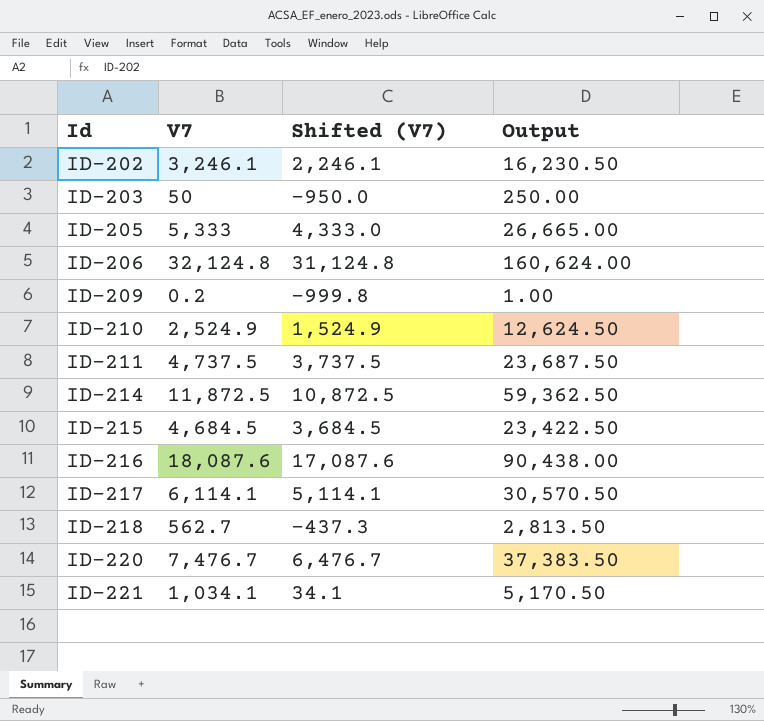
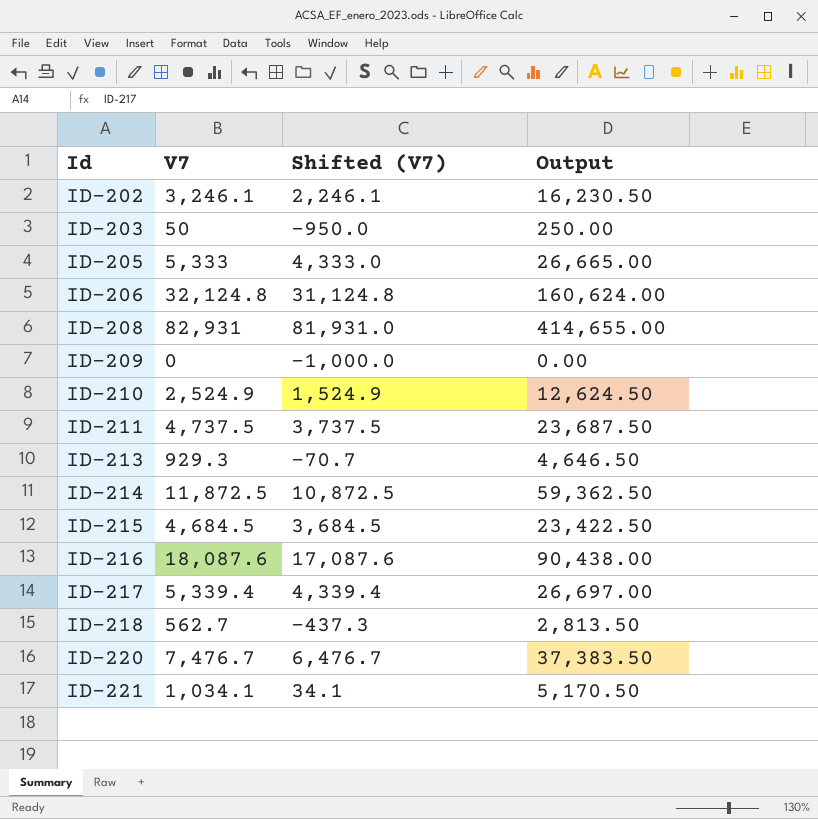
row ID-208: none -> 82,931 | 81,931.0 | 414,655.00
ID-209 | V7: 0.2 -> 0
ID-209 | Shifted (V7): -999.8 -> -1,000.0
ID-209 | Output: 1.00 -> 0.00
row ID-213: none -> 929.3 | -70.7 | 4,646.50
ID-217 | V7: 6,114.1 -> 5,339.4
ID-217 | Shifted (V7): 5,114.1 -> 4,339.4
ID-217 | Output: 30,570.50 -> 26,697.00

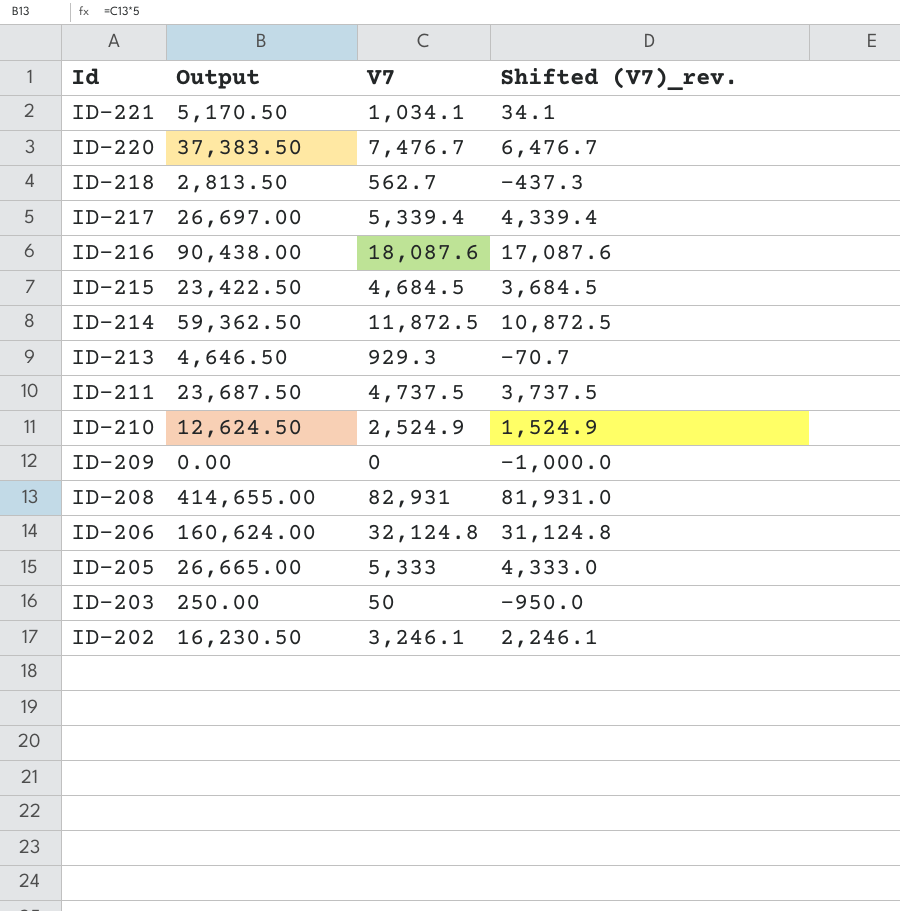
row order: Id ascending -> Id descending
column Output | position: 4 -> 2
column name: Shifted (V7) -> Shifted (V7)_rev.

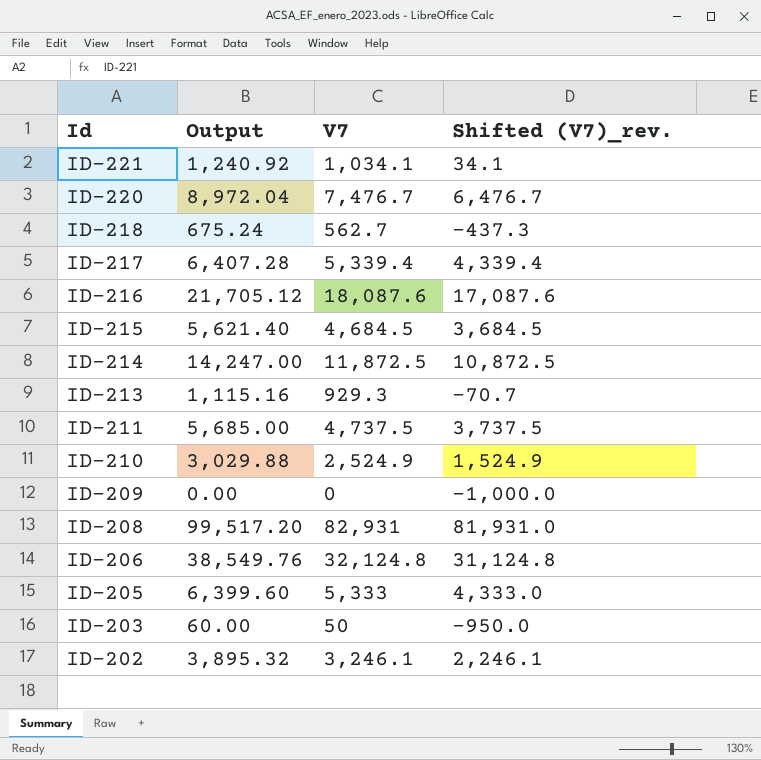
column Output | formula: [V7] * 5 -> [V7] * 1.2

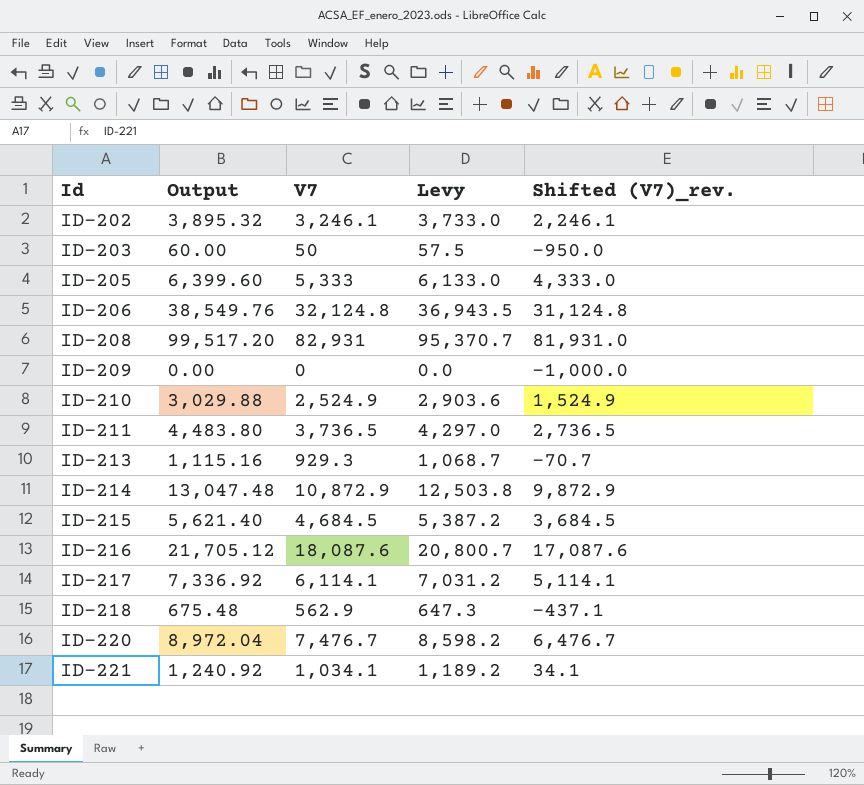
row order: Id descending -> Id ascending
column Levy | formula: none -> [V7] * 1.15
ID-211 | Output: 5,685.00 -> 4,483.80
ID-211 | V7: 4,737.5 -> 3,736.5
ID-211 | Shifted (V7)_rev.: 3,737.5 -> 2,736.5
ID-214 | Output: 14,247.00 -> 13,047.48
ID-214 | V7: 11,872.5 -> 10,872.9
ID-214 | Shifted (V7)_rev.: 10,872.5 -> 9,872.9
ID-217 | Output: 6,407.28 -> 7,336.92
ID-217 | V7: 5,339.4 -> 6,114.1
ID-217 | Shifted (V7)_rev.: 4,339.4 -> 5,114.1
ID-218 | Output: 675.24 -> 675.48
ID-218 | V7: 562.7 -> 562.9
ID-218 | Shifted (V7)_rev.: -437.3 -> -437.1

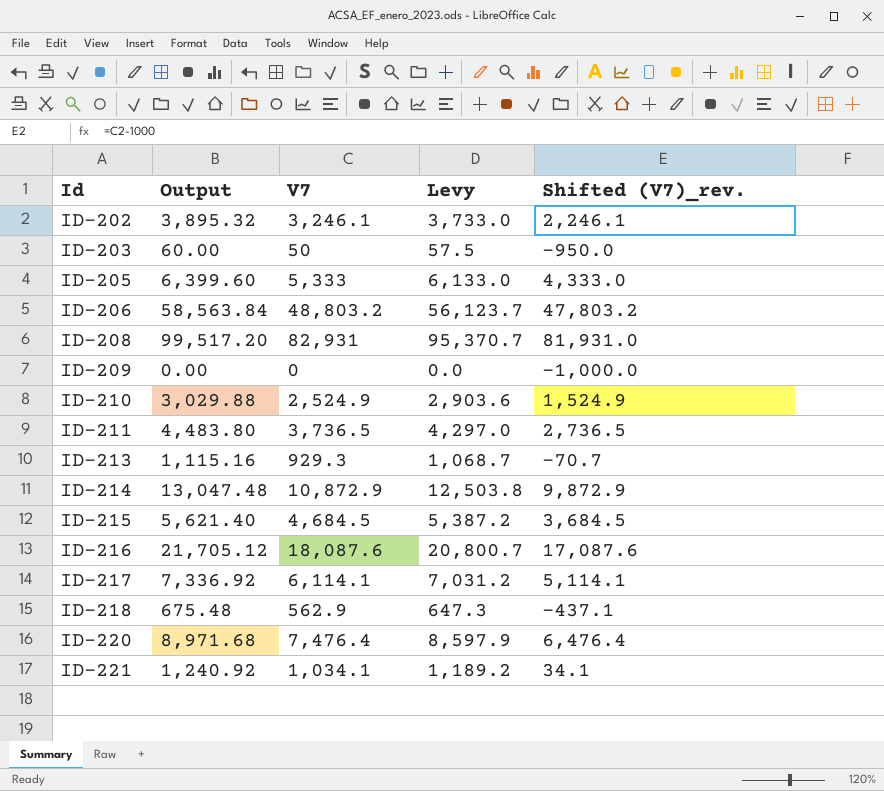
ID-206 | Output: 38,549.76 -> 58,563.84
ID-206 | V7: 32,124.8 -> 48,803.2
ID-206 | Levy: 36,943.5 -> 56,123.7
ID-206 | Shifted (V7)_rev.: 31,124.8 -> 47,803.2
ID-220 | Output: 8,972.04 -> 8,971.68
ID-220 | V7: 7,476.7 -> 7,476.4
ID-220 | Levy: 8,598.2 -> 8,597.9
ID-220 | Shifted (V7)_rev.: 6,476.7 -> 6,476.4

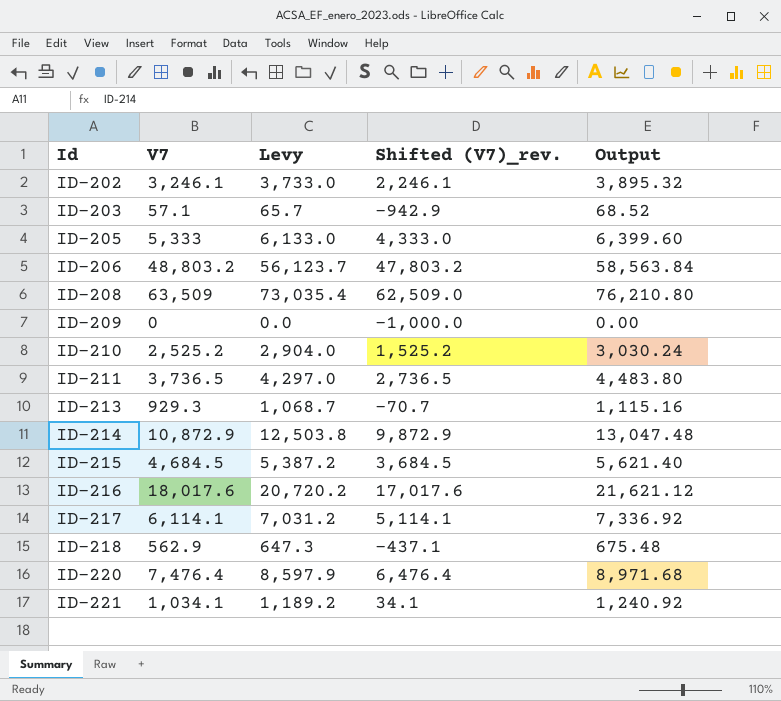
column Output | position: 2 -> 5
ID-203 | V7: 50 -> 57.1
ID-203 | Levy: 57.5 -> 65.7
ID-203 | Shifted (V7)_rev.: -950.0 -> -942.9
ID-203 | Output: 60.00 -> 68.52
ID-208 | V7: 82,931 -> 63,509
ID-208 | Levy: 95,370.7 -> 73,035.4
ID-208 | Shifted (V7)_rev.: 81,931.0 -> 62,509.0
ID-208 | Output: 99,517.20 -> 76,210.80
ID-210 | V7: 2,524.9 -> 2,525.2
ID-210 | Levy: 2,903.6 -> 2,904.0
ID-210 | Shifted (V7)_rev.: 1,524.9 -> 1,525.2
ID-210 | Output: 3,029.88 -> 3,030.24
ID-216 | V7: 18,087.6 -> 18,017.6
ID-216 | Levy: 20,800.7 -> 20,720.2
ID-216 | Shifted (V7)_rev.: 17,087.6 -> 17,017.6
ID-216 | Output: 21,705.12 -> 21,621.12

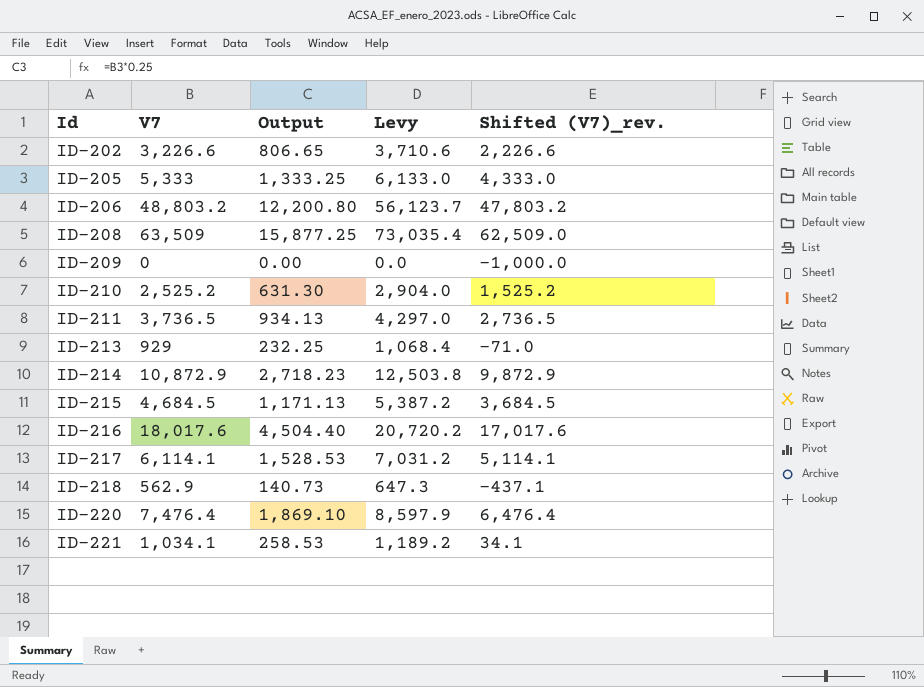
column Output | formula: [V7] * 1.2 -> [V7] * 0.25
column Output | position: 5 -> 3
row ID-203: 57.1 | 65.7 | -942.9 | 68.52 -> none
ID-202 | V7: 3,246.1 -> 3,226.6
ID-202 | Levy: 3,733.0 -> 3,710.6
ID-202 | Shifted (V7)_rev.: 2,246.1 -> 2,226.6
ID-213 | V7: 929.3 -> 929
ID-213 | Levy: 1,068.7 -> 1,068.4
ID-213 | Shifted (V7)_rev.: -70.7 -> -71.0

